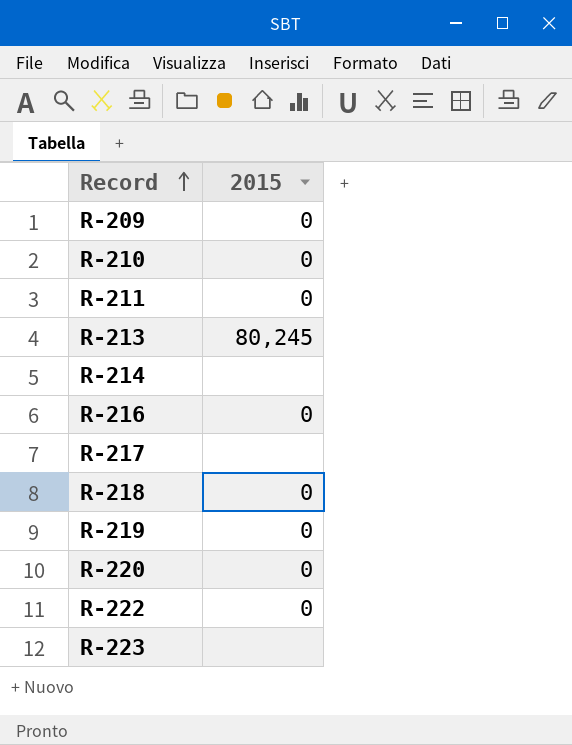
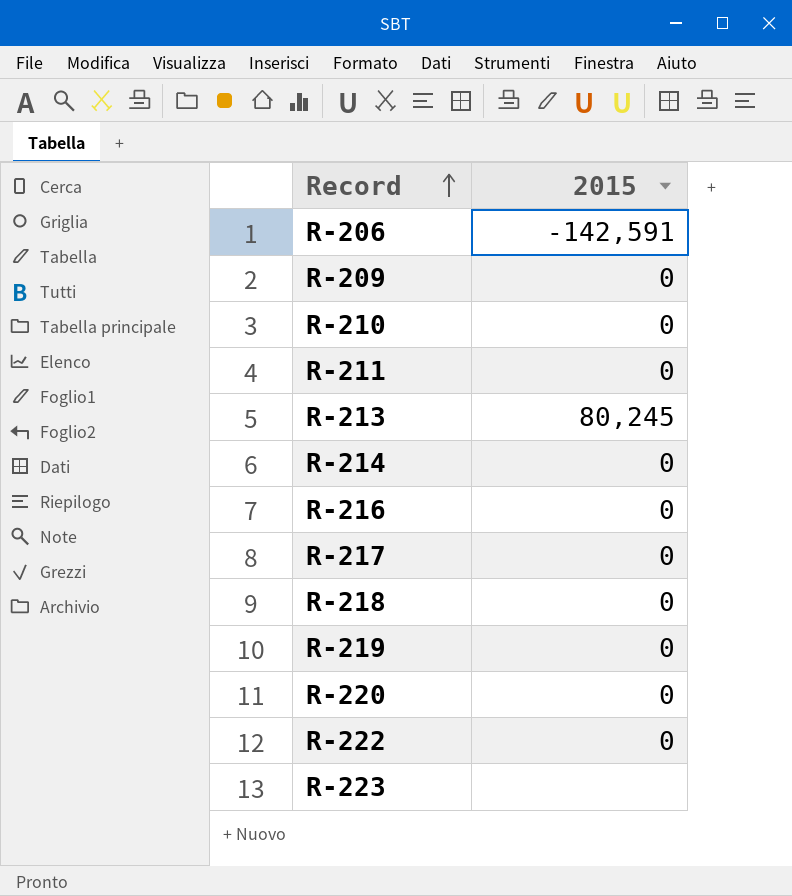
row R-206: none -> -142,591
R-214 | 2015: none -> 0
R-217 | 2015: none -> 0

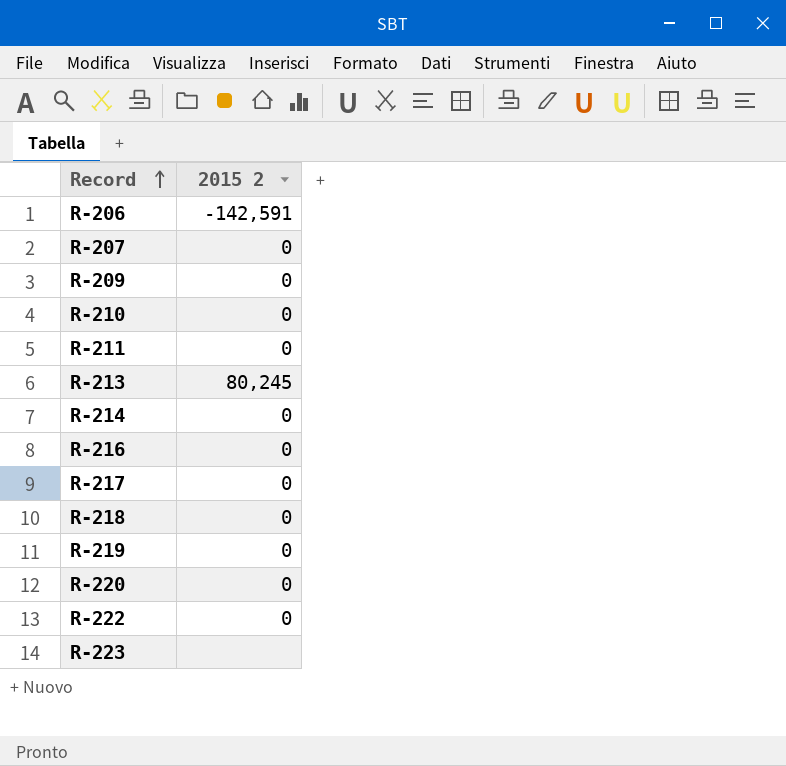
column name: 2015 -> 2015 2
row R-207: none -> 0

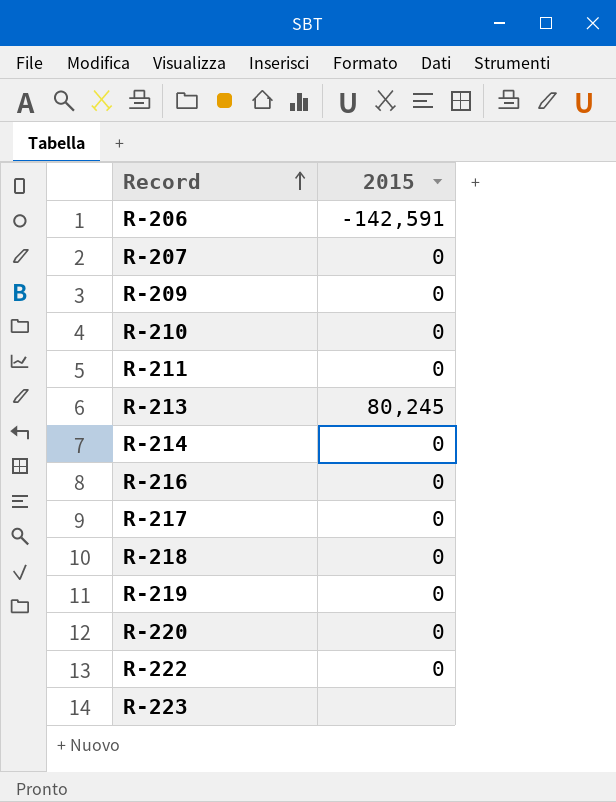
column name: 2015 2 -> 2015

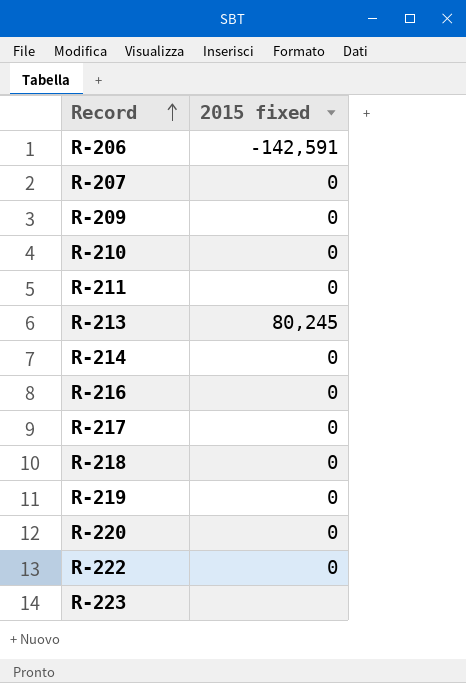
column name: 2015 -> 2015 fixed

